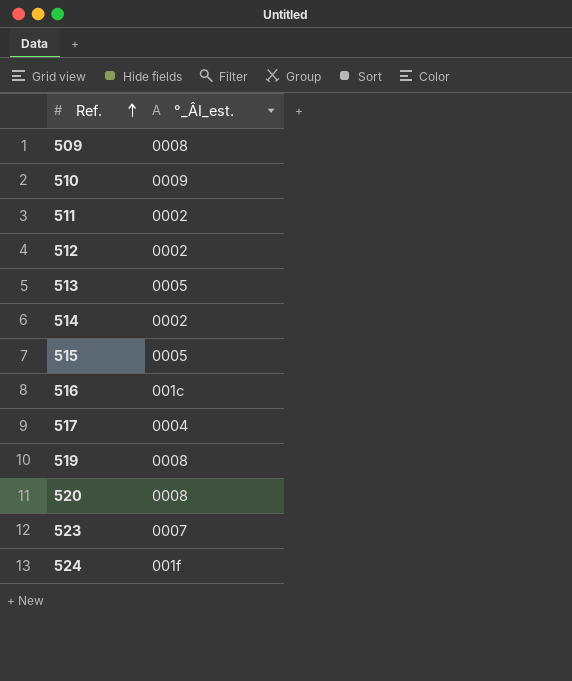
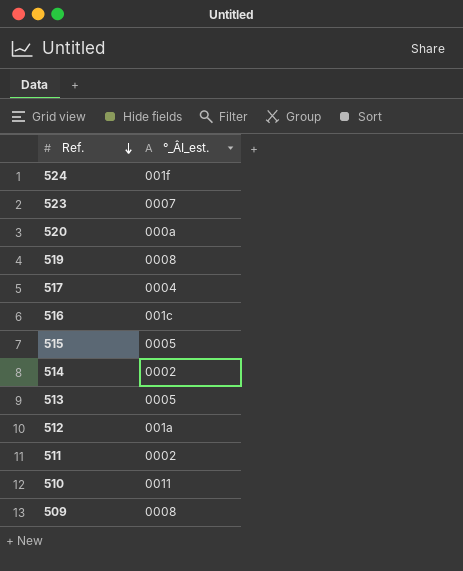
row order: Ref. ascending -> Ref. descending
520 | °_ÂI_est.: 0008 -> 000a
512 | °_ÂI_est.: 0002 -> 001a
510 | °_ÂI_est.: 0009 -> 0011

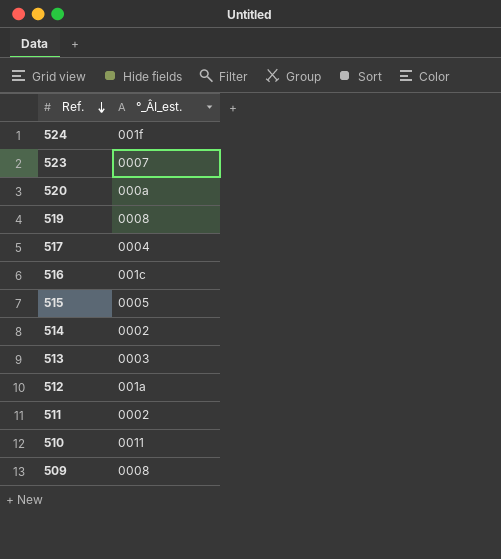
513 | °_ÂI_est.: 0005 -> 0003

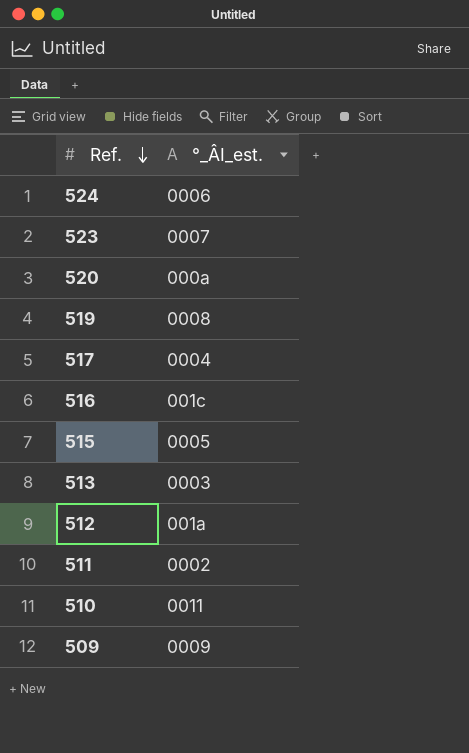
row 514: 0002 -> none
524 | °_ÂI_est.: 001f -> 0006
509 | °_ÂI_est.: 0008 -> 0009

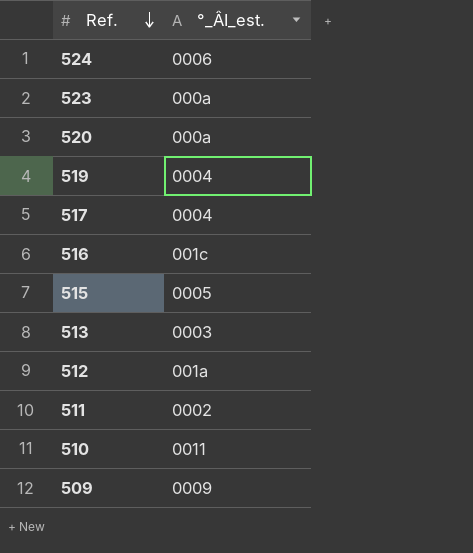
523 | °_ÂI_est.: 0007 -> 000a
519 | °_ÂI_est.: 0008 -> 0004

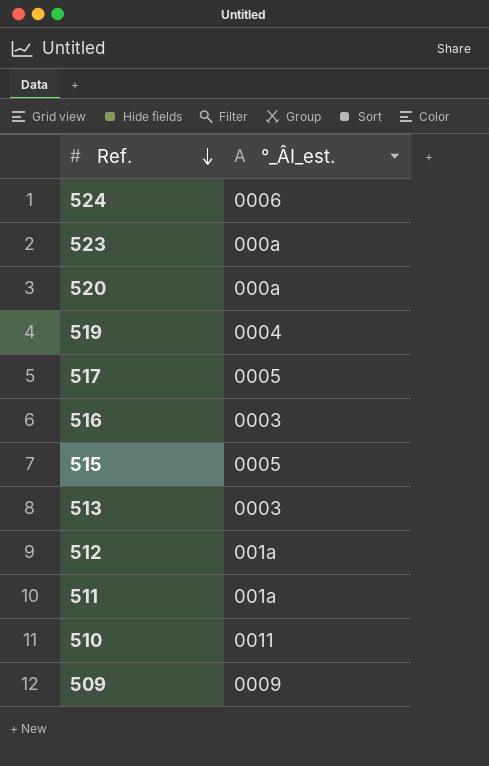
517 | °_ÂI_est.: 0004 -> 0005
516 | °_ÂI_est.: 001c -> 0003
511 | °_ÂI_est.: 0002 -> 001a

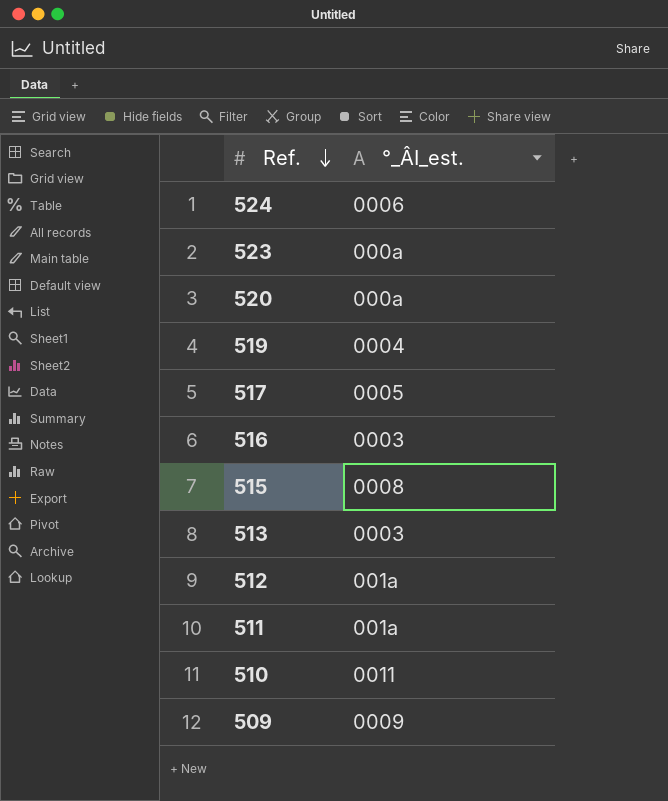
515 | °_ÂI_est.: 0005 -> 0008

